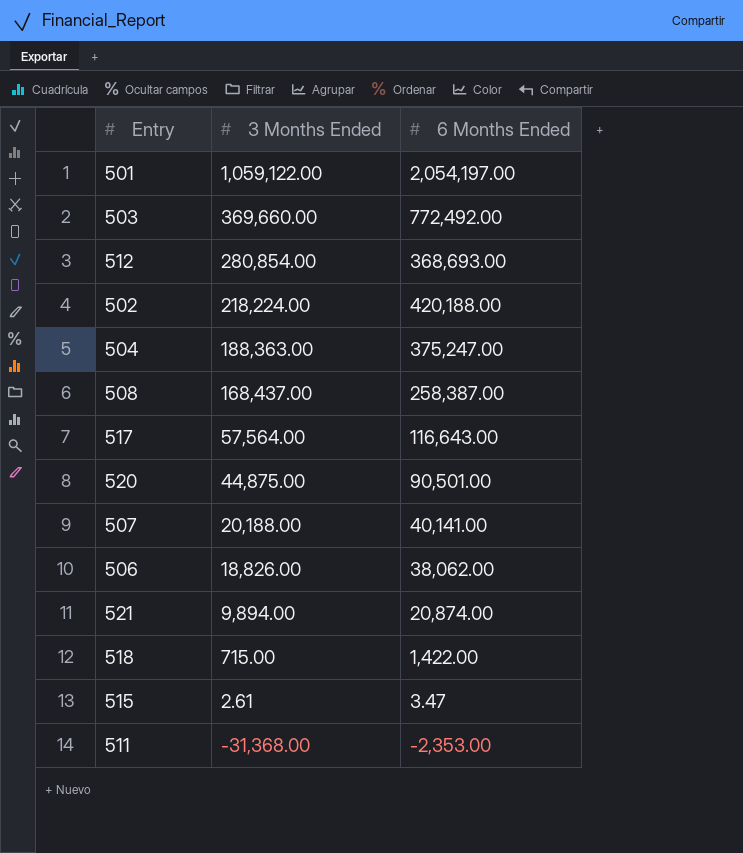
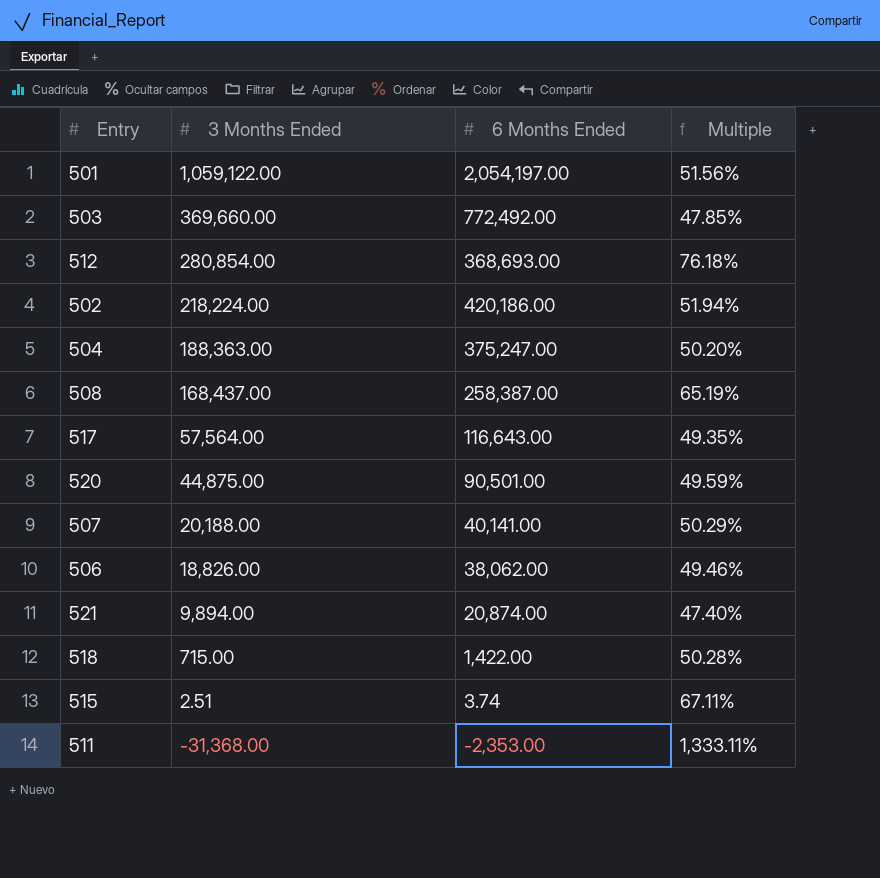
column Multiple | formula: none -> [3 Months Ended] / [6 Months Ended]
502 | 6 Months Ended: 420,188.00 -> 420,186.00
515 | 3 Months Ended: 2.61 -> 2.51
515 | 6 Months Ended: 3.47 -> 3.74

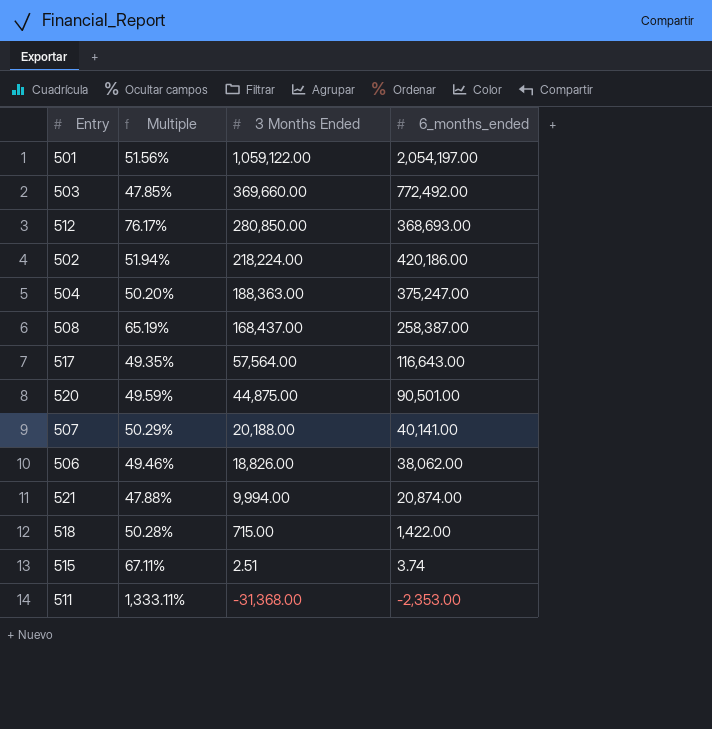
column Multiple | position: 4 -> 2
column name: 6 Months Ended -> 6_months_ended
512 | Multiple: 76.18% -> 76.17%
512 | 3 Months Ended: 280,854.00 -> 280,850.00
521 | Multiple: 47.40% -> 47.88%
521 | 3 Months Ended: 9,894.00 -> 9,994.00

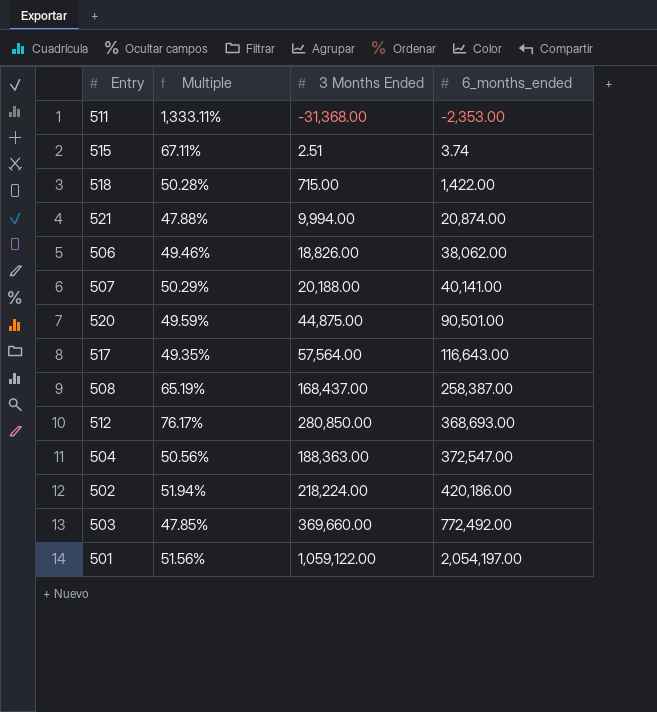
row order: 3 Months Ended descending -> 6_months_ended ascending
504 | Multiple: 50.20% -> 50.56%
504 | 6_months_ended: 375,247.00 -> 372,547.00

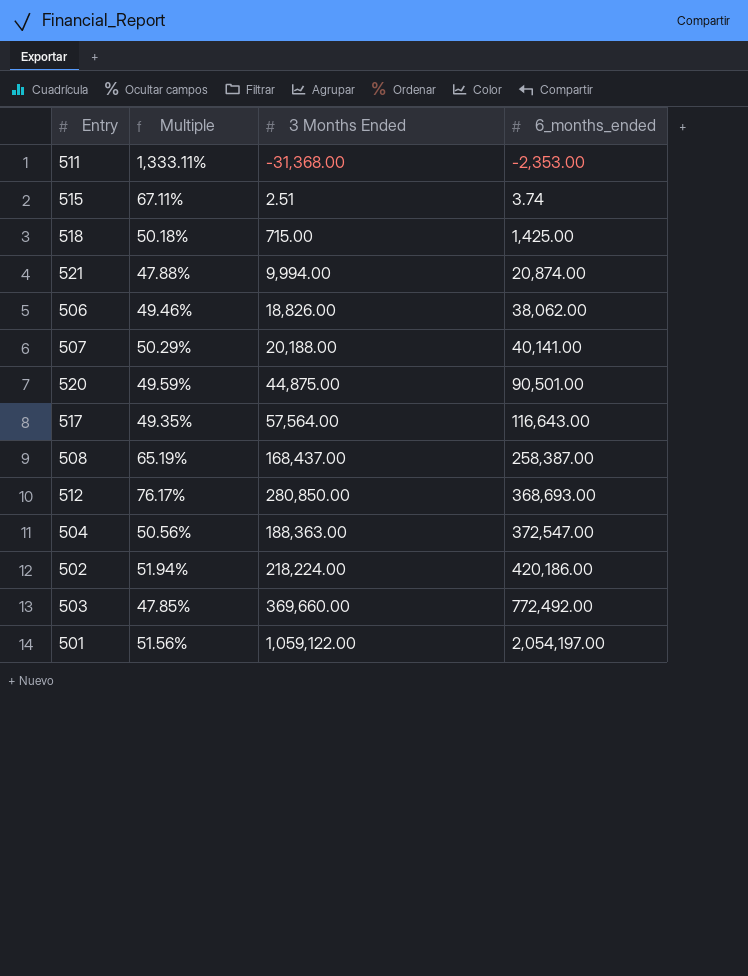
518 | Multiple: 50.28% -> 50.18%
518 | 6_months_ended: 1,422.00 -> 1,425.00

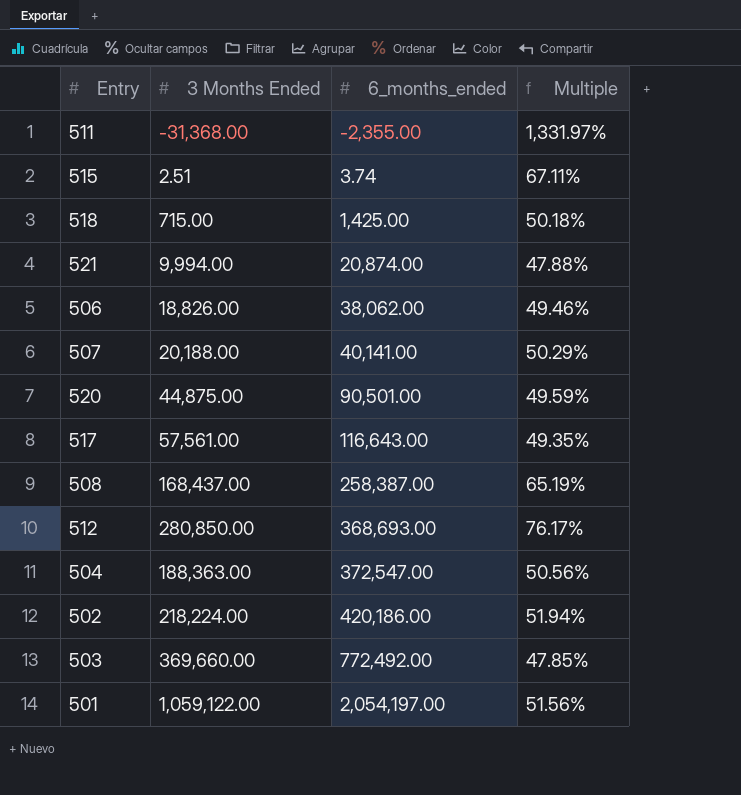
column Multiple | position: 2 -> 4
511 | 6_months_ended: -2,353.00 -> -2,355.00
511 | Multiple: 1,333.11% -> 1,331.97%
517 | 3 Months Ended: 57,564.00 -> 57,561.00

